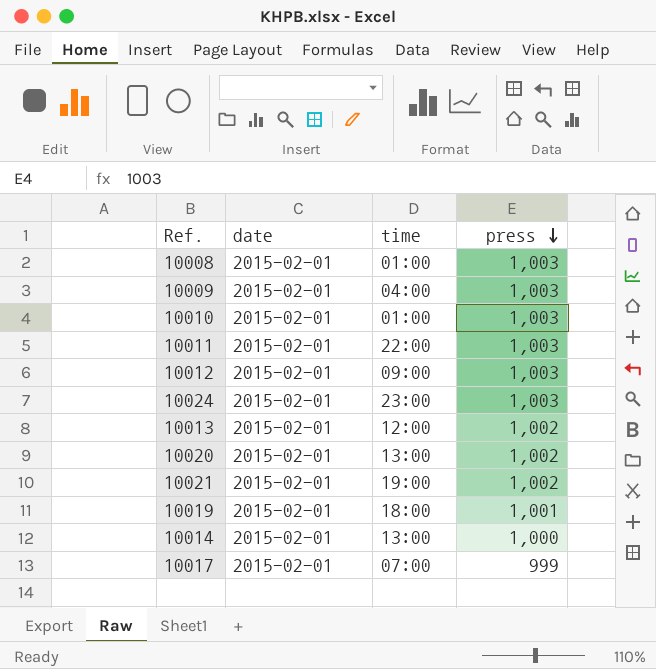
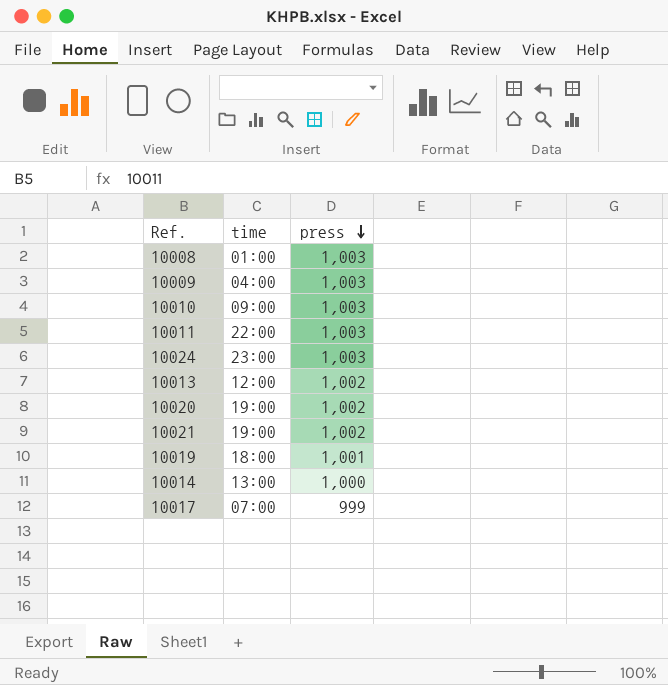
column date | position: 2 -> none
row 10012: 2015-02-01 | 09:00 | 1,003 -> none
10010 | time: 01:00 -> 09:00
10020 | time: 13:00 -> 19:00

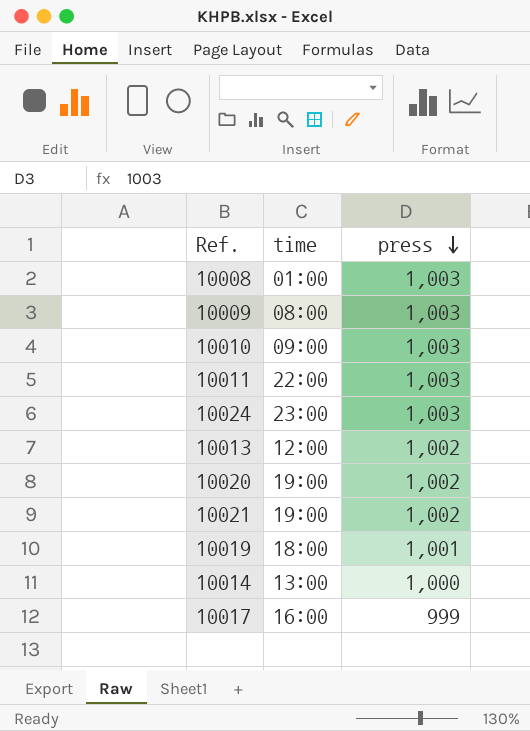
10009 | time: 04:00 -> 08:00
10017 | time: 07:00 -> 16:00

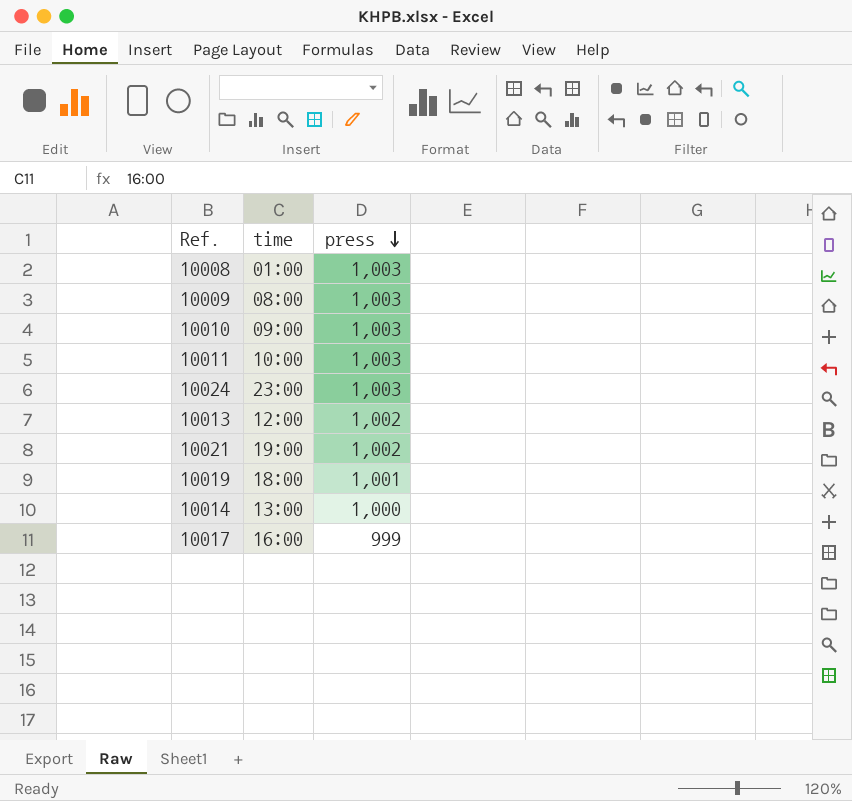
row 10020: 19:00 | 1,002 -> none
10011 | time: 22:00 -> 10:00

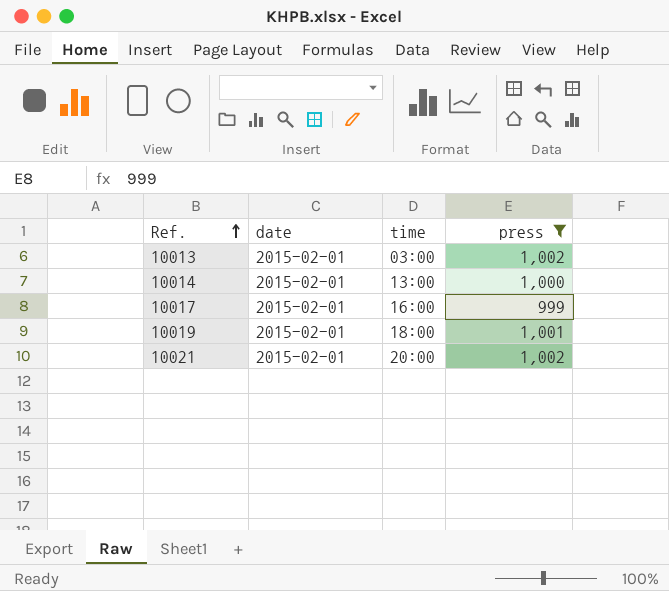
filter: none -> press != 1,003
row order: press descending -> Ref. ascending
column date | position: none -> 2
10013 | time: 12:00 -> 03:00
10021 | time: 19:00 -> 20:00

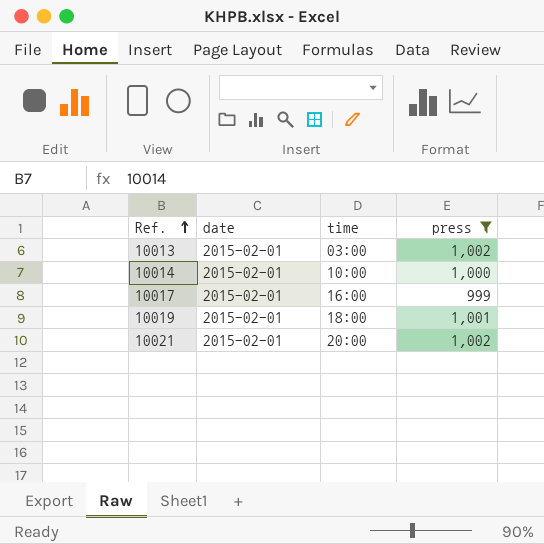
10014 | time: 13:00 -> 10:00

